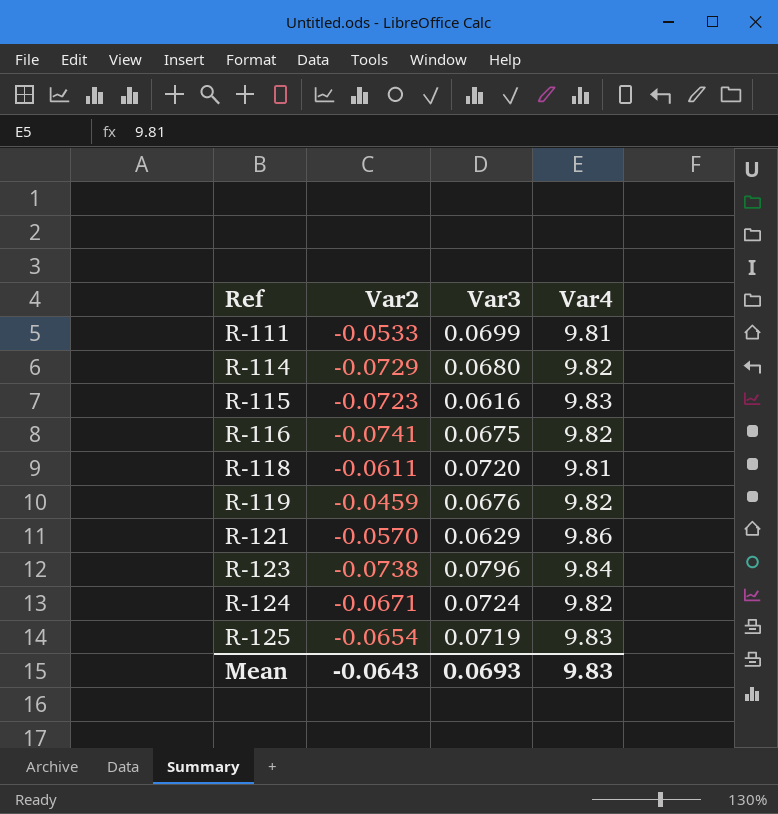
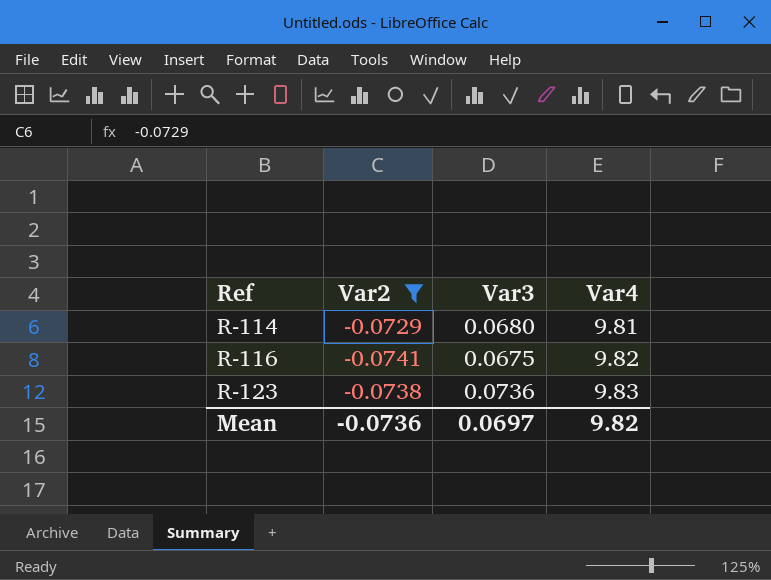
filter: none -> Var2 <= -0.0729
R-114 | Var4: 9.82 -> 9.81
R-123 | Var3: 0.0796 -> 0.0736
R-123 | Var4: 9.84 -> 9.83
Mean | Var2: -0.0643 -> -0.0736
Mean | Var3: 0.0693 -> 0.0697
Mean | Var4: 9.83 -> 9.82

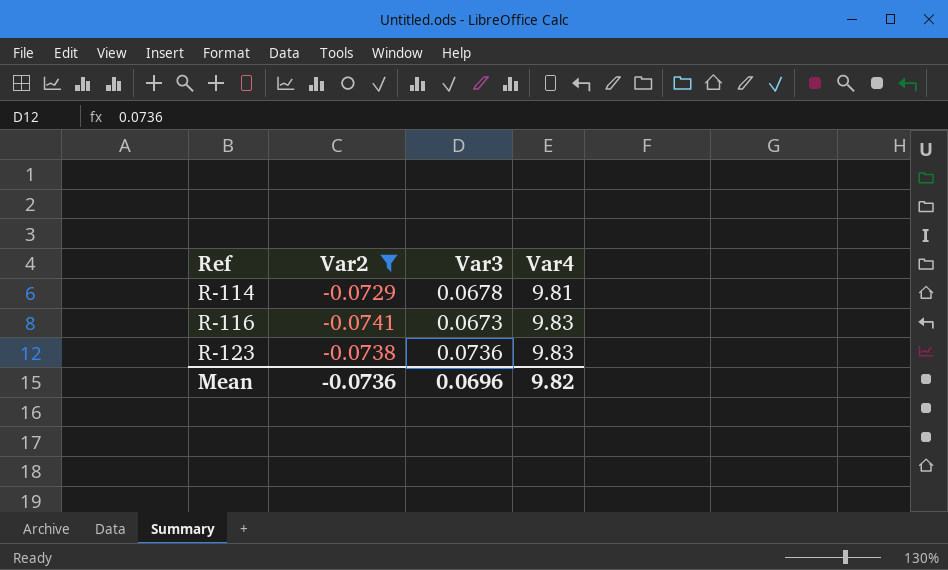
R-114 | Var3: 0.0680 -> 0.0678
R-116 | Var3: 0.0675 -> 0.0673
R-116 | Var4: 9.82 -> 9.83
Mean | Var3: 0.0697 -> 0.0696

